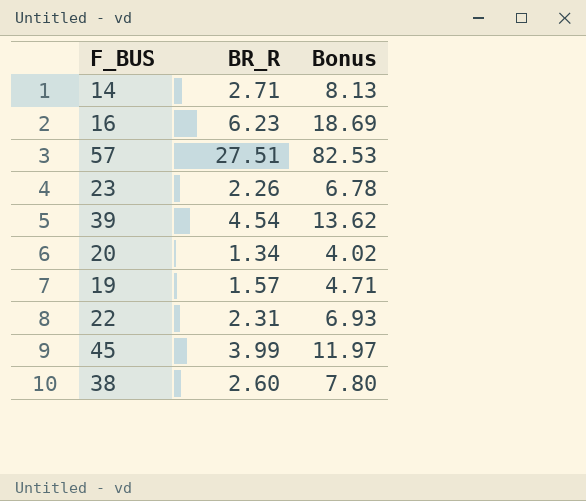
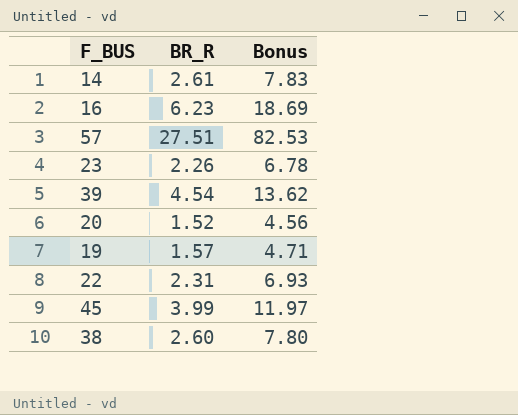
14 | BR_R: 2.71 -> 2.61
14 | Bonus: 8.13 -> 7.83
20 | BR_R: 1.34 -> 1.52
20 | Bonus: 4.02 -> 4.56

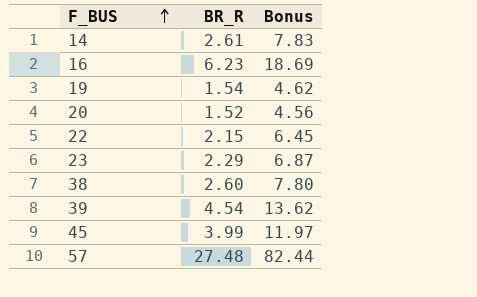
row order: none -> F_BUS ascending
19 | BR_R: 1.57 -> 1.54
19 | Bonus: 4.71 -> 4.62
22 | BR_R: 2.31 -> 2.15
22 | Bonus: 6.93 -> 6.45
23 | BR_R: 2.26 -> 2.29
23 | Bonus: 6.78 -> 6.87
57 | BR_R: 27.51 -> 27.48
57 | Bonus: 82.53 -> 82.44

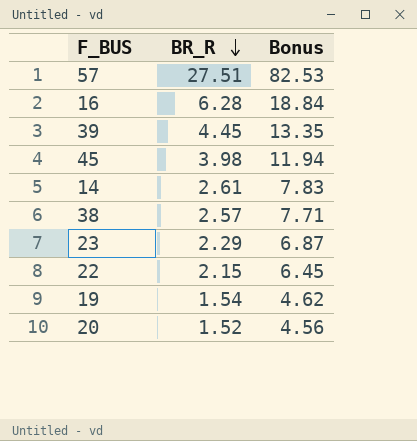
row order: F_BUS ascending -> BR_R descending
57 | BR_R: 27.48 -> 27.51
57 | Bonus: 82.44 -> 82.53
16 | BR_R: 6.23 -> 6.28
16 | Bonus: 18.69 -> 18.84
39 | BR_R: 4.54 -> 4.45
39 | Bonus: 13.62 -> 13.35
45 | BR_R: 3.99 -> 3.98
45 | Bonus: 11.97 -> 11.94
38 | BR_R: 2.60 -> 2.57
38 | Bonus: 7.80 -> 7.71

